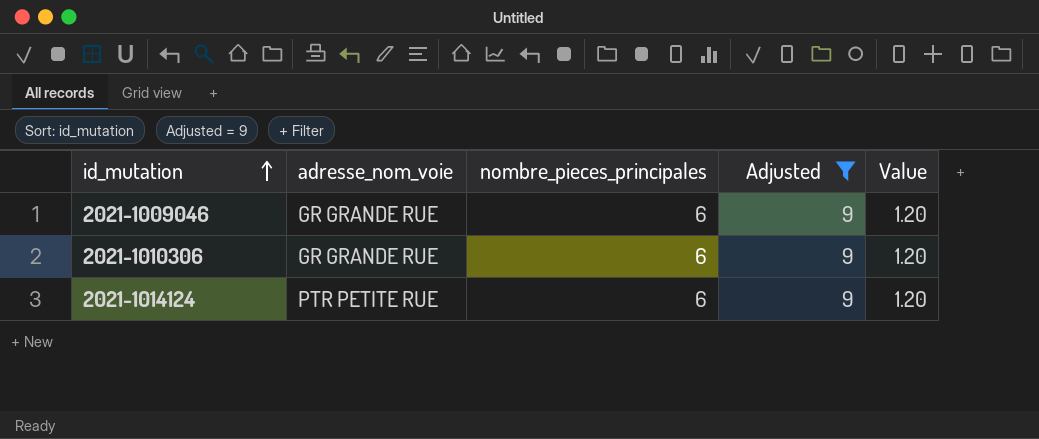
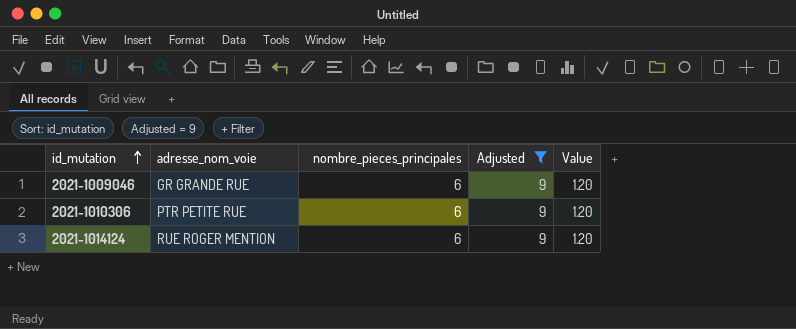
2021-1010306 | adresse_nom_voie: GR GRANDE RUE -> PTR PETITE RUE
2021-1014124 | adresse_nom_voie: PTR PETITE RUE -> RUE ROGER MENTION

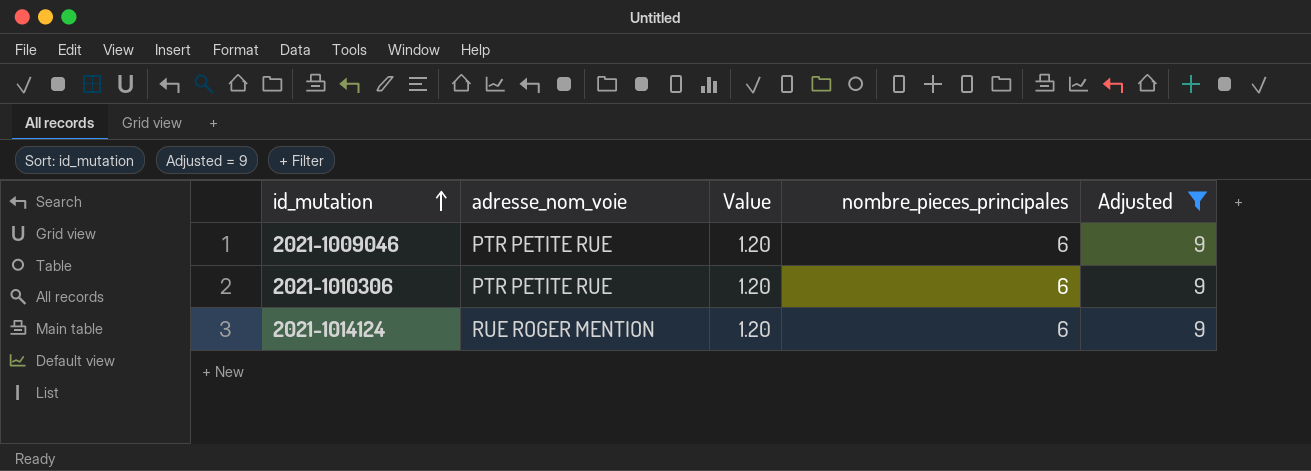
column Value | position: 5 -> 3
2021-1009046 | adresse_nom_voie: GR GRANDE RUE -> PTR PETITE RUE

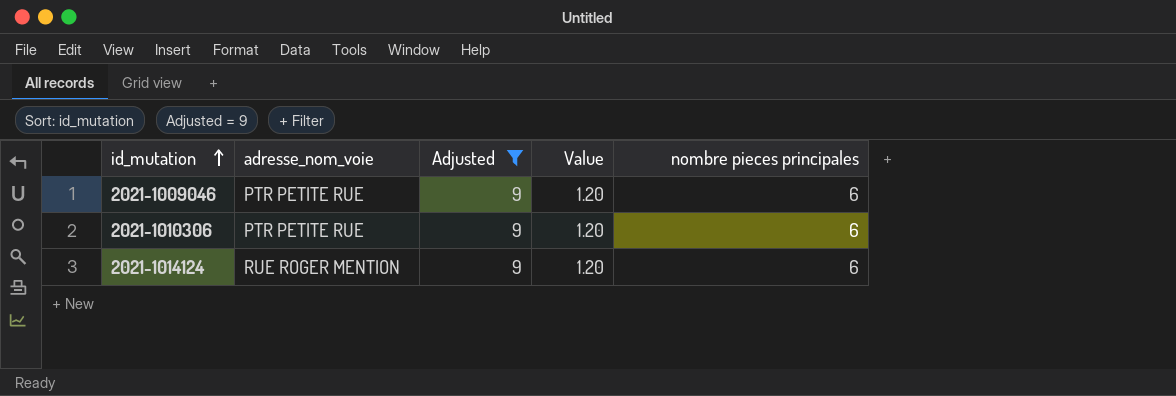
column Adjusted | position: 5 -> 3
column name: nombre_pieces_principales -> nombre pieces principales

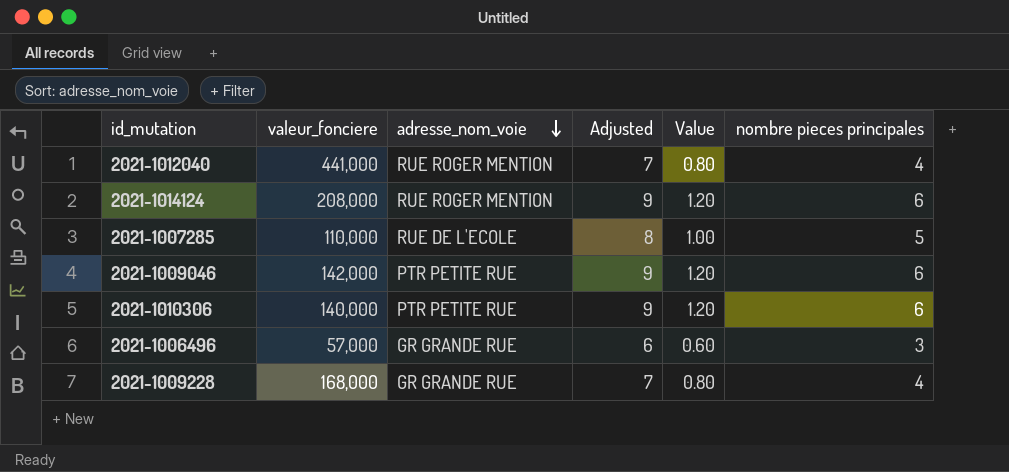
filter: Adjusted = 9 -> none
row order: id_mutation ascending -> adresse_nom_voie descending
column valeur_fonciere | position: none -> 2

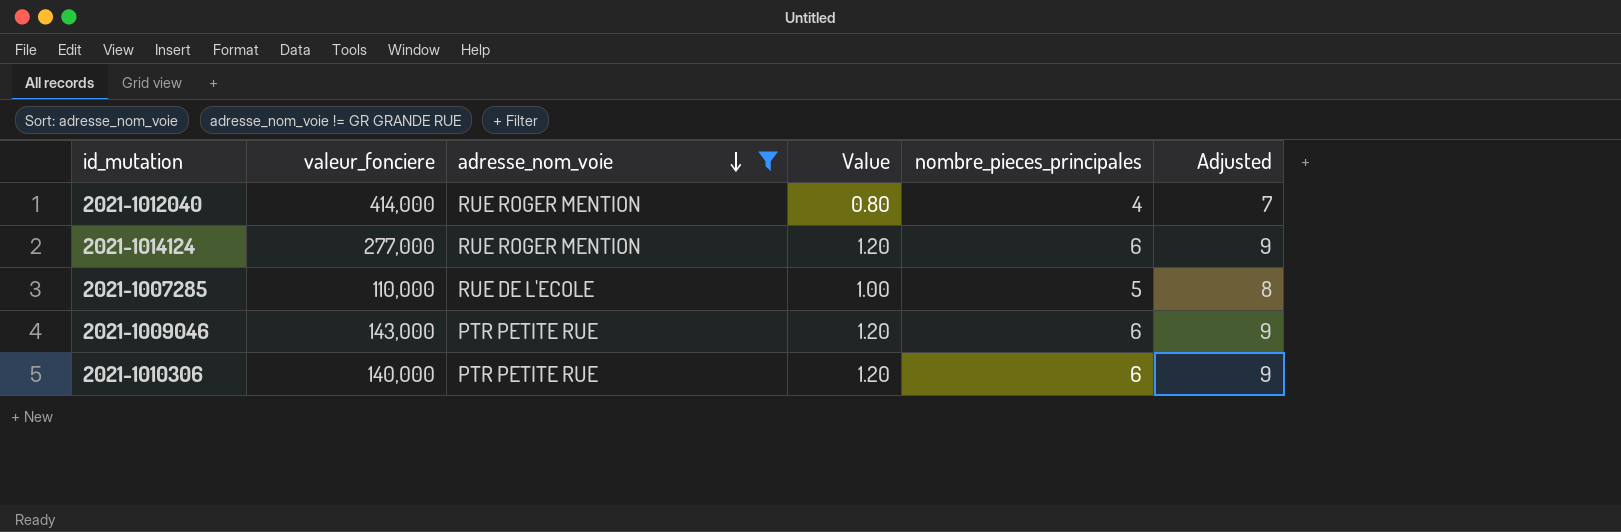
filter: none -> adresse_nom_voie != GR GRANDE RUE
column name: nombre pieces principales -> nombre_pieces_principales
column Adjusted | position: 4 -> 6
2021-1012040 | valeur_fonciere: 441,000 -> 414,000
2021-1014124 | valeur_fonciere: 208,000 -> 277,000
2021-1009046 | valeur_fonciere: 142,000 -> 143,000

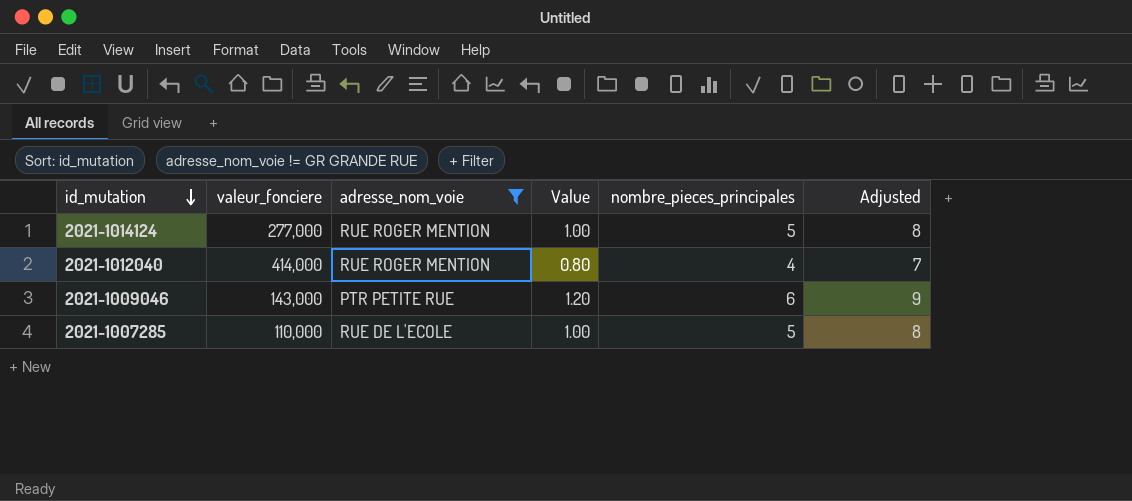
row order: adresse_nom_voie descending -> id_mutation descending
row 2021-1010306: 140,000 | PTR PETITE RUE | 1.20 | 6 | 9 -> none
2021-1014124 | Value: 1.20 -> 1.00
2021-1014124 | nombre_pieces_principales: 6 -> 5
2021-1014124 | Adjusted: 9 -> 8

